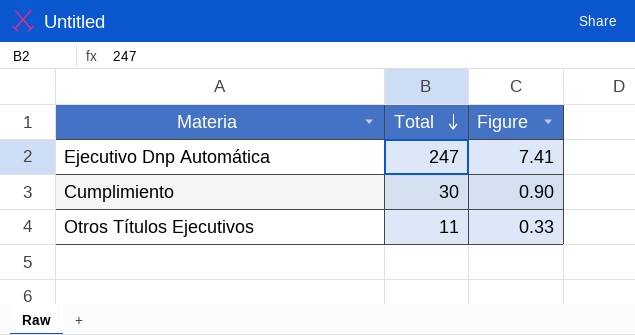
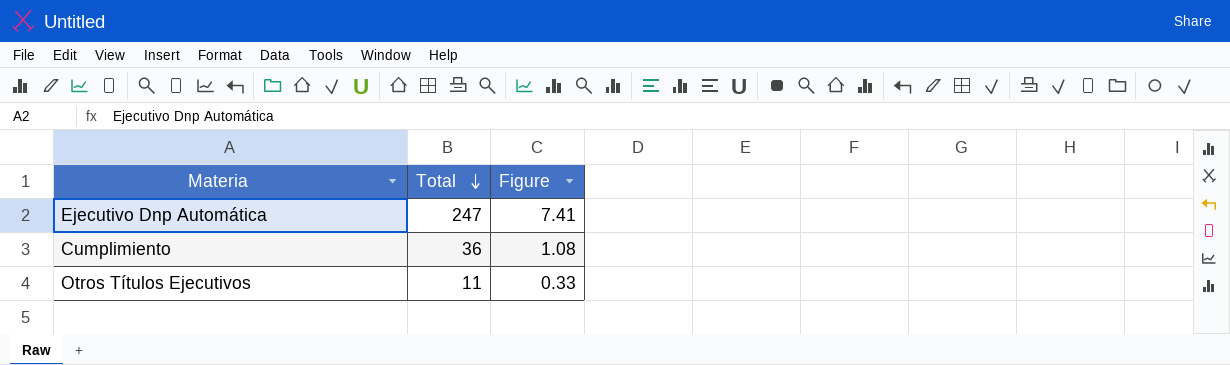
Cumplimiento | Total: 30 -> 36
Cumplimiento | Figure: 0.90 -> 1.08

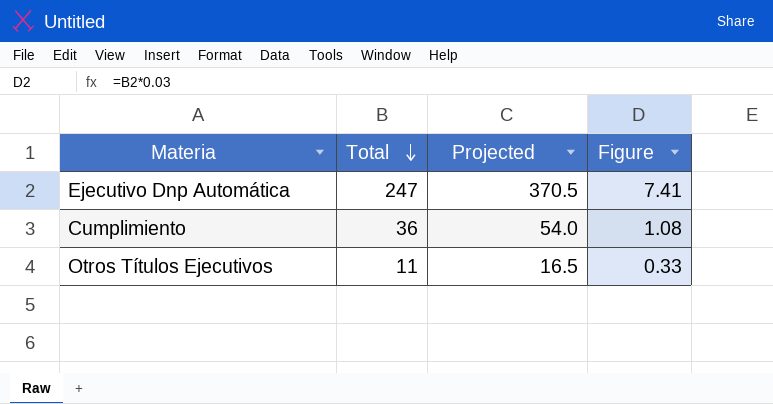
column Projected | formula: none -> [Total] * 1.5

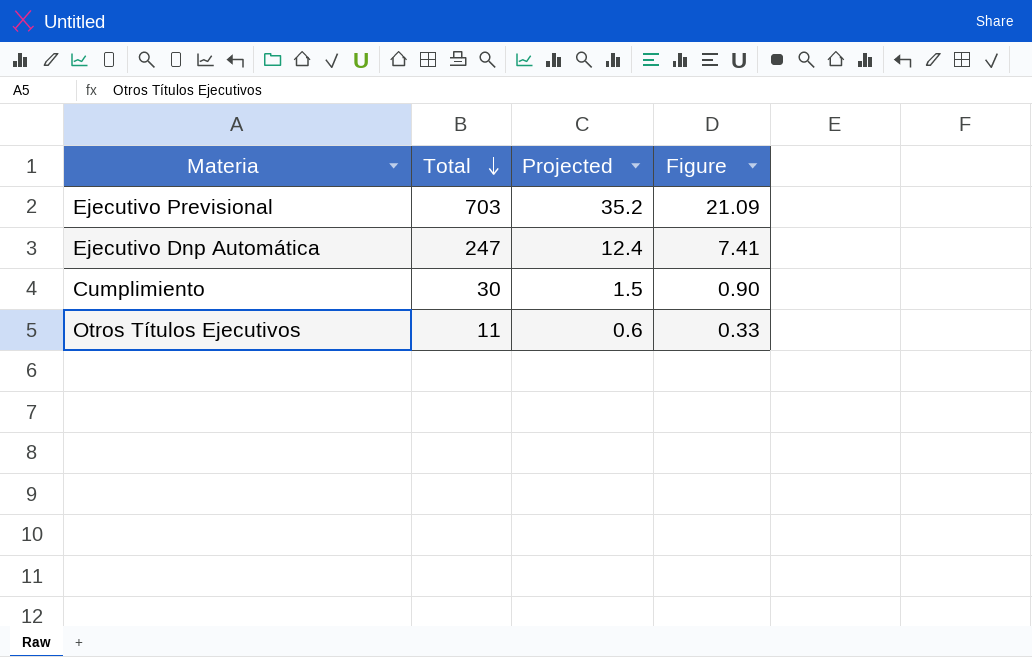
column Projected | formula: [Total] * 1.5 -> [Total] * 0.05
row Ejecutivo Previsional: none -> 703 | 35.2 | 21.09
Cumplimiento | Total: 36 -> 30
Cumplimiento | Figure: 1.08 -> 0.90

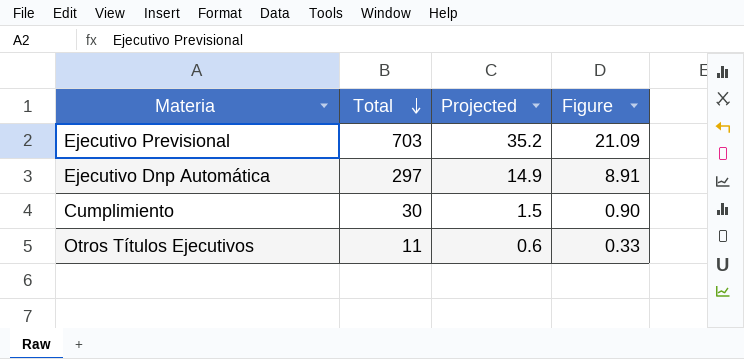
Ejecutivo Dnp Automática | Total: 247 -> 297
Ejecutivo Dnp Automática | Projected: 12.4 -> 14.9
Ejecutivo Dnp Automática | Figure: 7.41 -> 8.91

